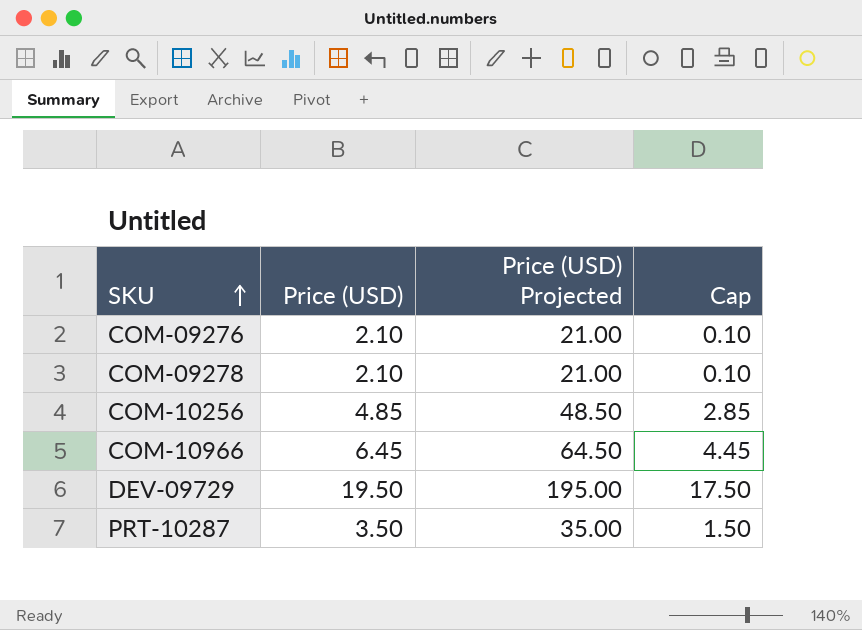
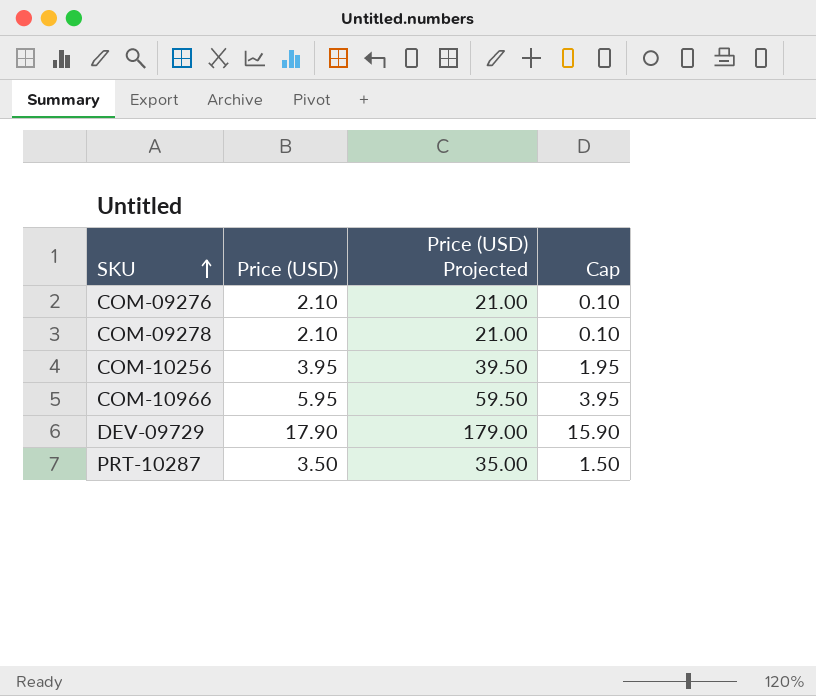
COM-10256 | Price (USD): 4.85 -> 3.95
COM-10256 | Price (USD) Projected: 48.50 -> 39.50
COM-10256 | Cap: 2.85 -> 1.95
COM-10966 | Price (USD): 6.45 -> 5.95
COM-10966 | Price (USD) Projected: 64.50 -> 59.50
COM-10966 | Cap: 4.45 -> 3.95
DEV-09729 | Price (USD): 19.50 -> 17.90
DEV-09729 | Price (USD) Projected: 195.00 -> 179.00
DEV-09729 | Cap: 17.50 -> 15.90

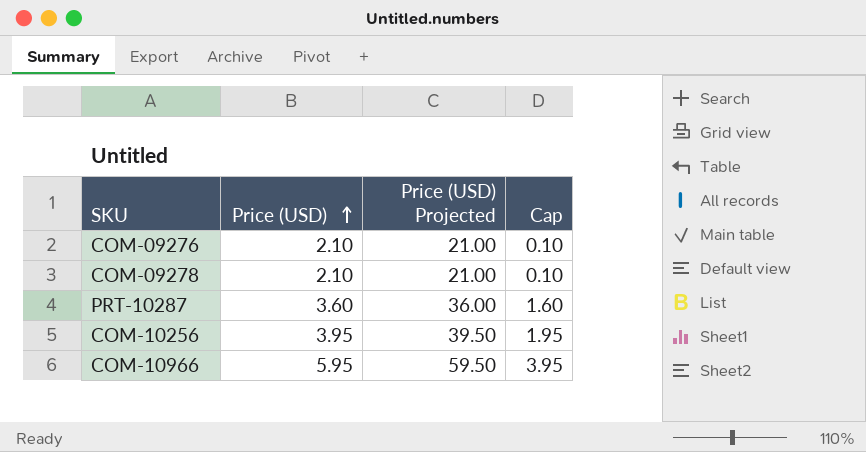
row order: SKU ascending -> Price (USD) ascending
row DEV-09729: 17.90 | 179.00 | 15.90 -> none
PRT-10287 | Price (USD): 3.50 -> 3.60
PRT-10287 | Price (USD) Projected: 35.00 -> 36.00
PRT-10287 | Cap: 1.50 -> 1.60

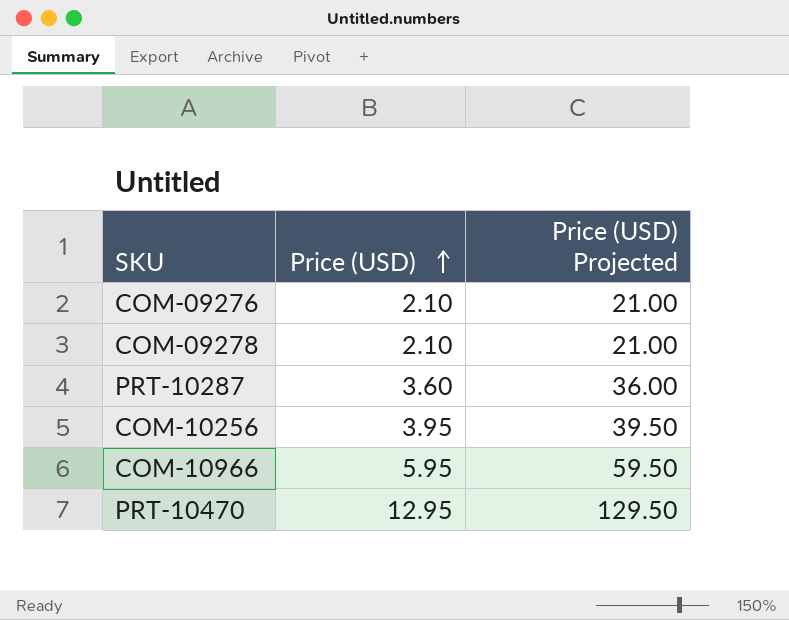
column Cap | formula: [Price (USD)] - 2 -> none
row PRT-10470: none -> 12.95 | 129.50

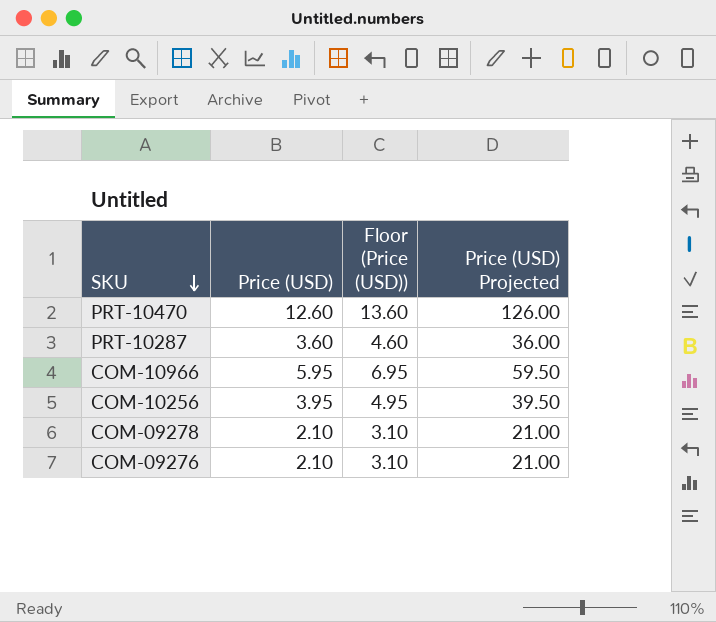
row order: Price (USD) ascending -> SKU descending
column Floor (Price (USD)) | formula: none -> [Price (USD)] + 1
PRT-10470 | Price (USD): 12.95 -> 12.60
PRT-10470 | Price (USD) Projected: 129.50 -> 126.00

